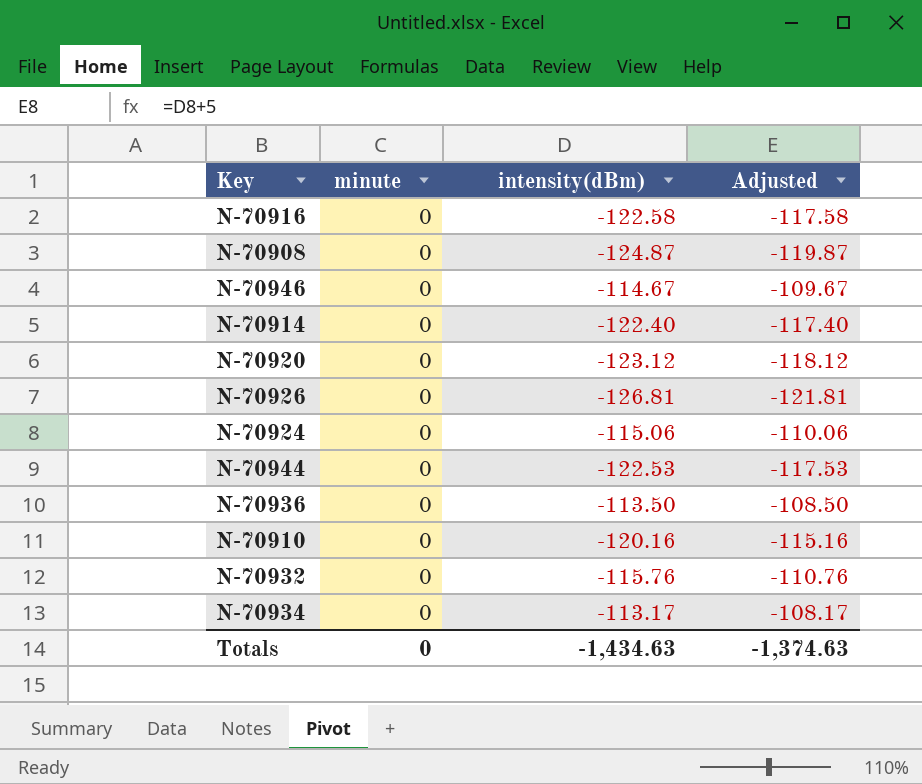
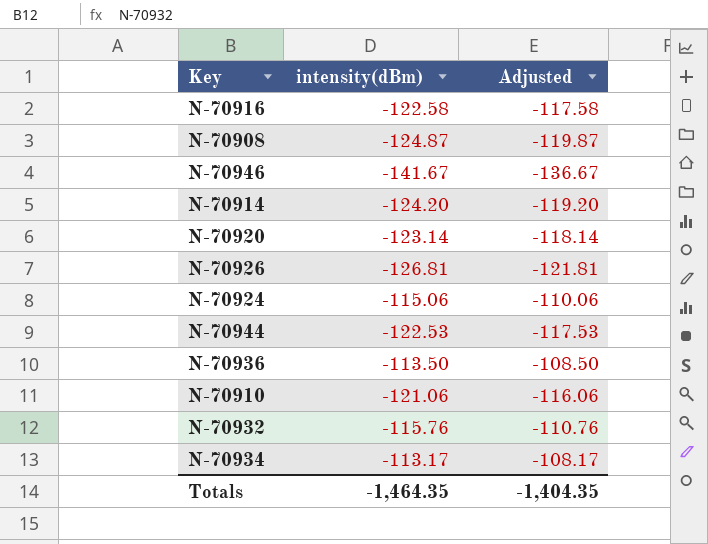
column minute | position: 2 -> none
N-70946 | intensity(dBm): -114.67 -> -141.67
N-70946 | Adjusted: -109.67 -> -136.67
N-70914 | intensity(dBm): -122.40 -> -124.20
N-70914 | Adjusted: -117.40 -> -119.20
N-70920 | intensity(dBm): -123.12 -> -123.14
N-70920 | Adjusted: -118.12 -> -118.14
N-70910 | intensity(dBm): -120.16 -> -121.06
N-70910 | Adjusted: -115.16 -> -116.06
Totals | intensity(dBm): -1,434.63 -> -1,464.35
Totals | Adjusted: -1,374.63 -> -1,404.35

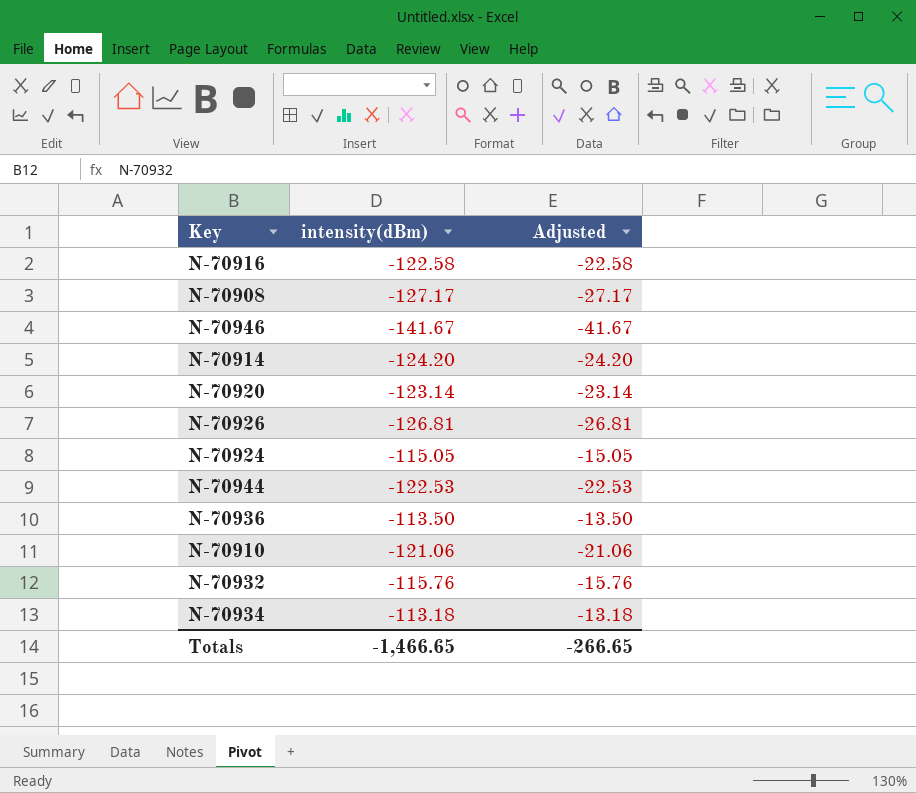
column Adjusted | formula: [intensity(dBm)] + 5 -> [intensity(dBm)] + 100
N-70908 | intensity(dBm): -124.87 -> -127.17
N-70924 | intensity(dBm): -115.06 -> -115.05
N-70934 | intensity(dBm): -113.17 -> -113.18
Totals | intensity(dBm): -1,464.35 -> -1,466.65
Totals | Adjusted: -1,404.35 -> -266.65

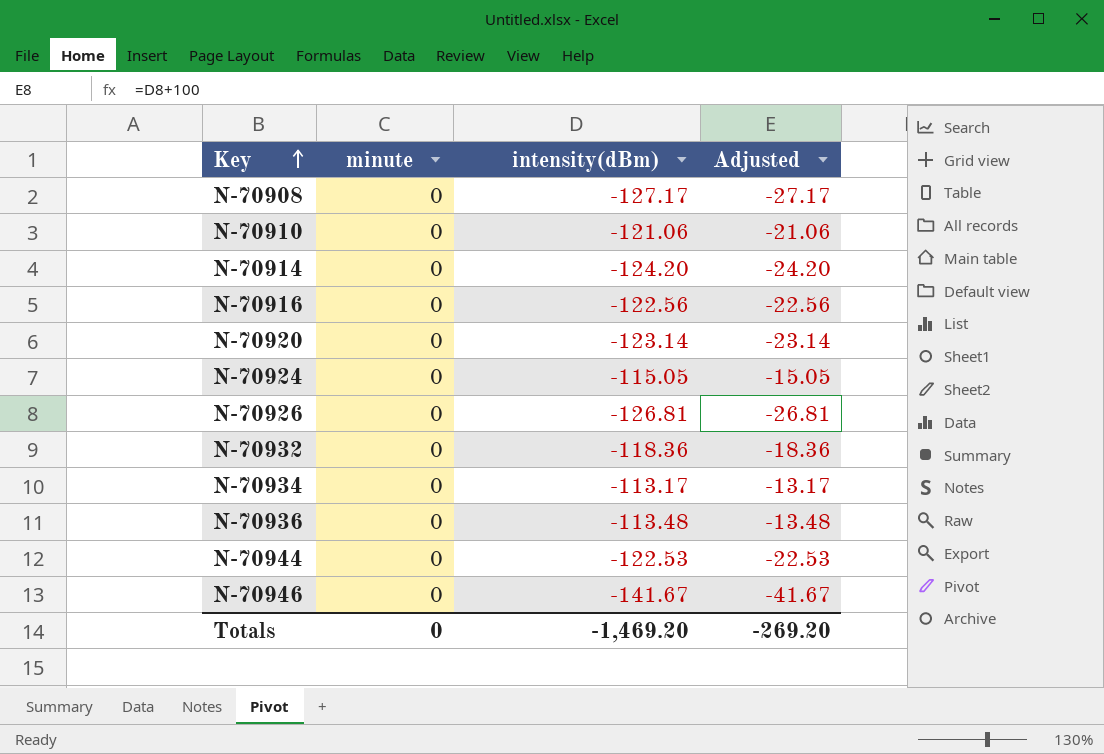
row order: none -> Key ascending
column minute | position: none -> 2
N-70916 | intensity(dBm): -122.58 -> -122.56
N-70916 | Adjusted: -22.58 -> -22.56
N-70932 | intensity(dBm): -115.76 -> -118.36
N-70932 | Adjusted: -15.76 -> -18.36
N-70934 | intensity(dBm): -113.18 -> -113.17
N-70934 | Adjusted: -13.18 -> -13.17
N-70936 | intensity(dBm): -113.50 -> -113.48
N-70936 | Adjusted: -13.50 -> -13.48
Totals | intensity(dBm): -1,466.65 -> -1,469.20
Totals | Adjusted: -266.65 -> -269.20

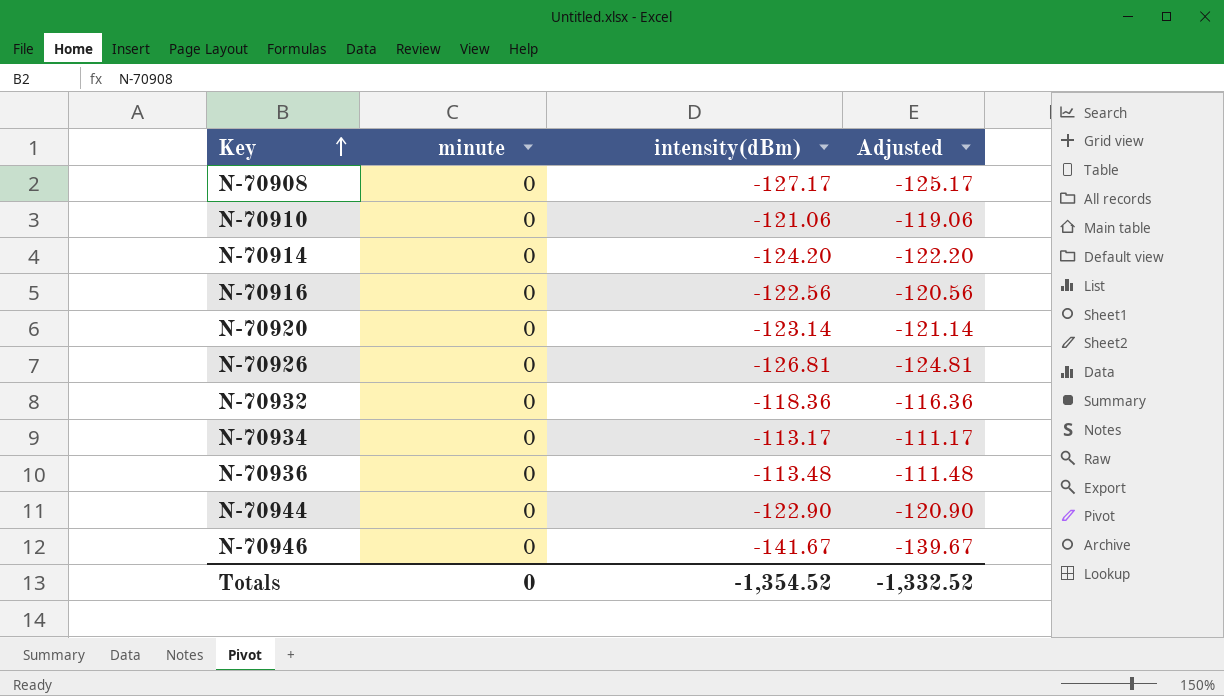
column Adjusted | formula: [intensity(dBm)] + 100 -> [intensity(dBm)] + 2
row N-70924: 0 | -115.05 | -15.05 -> none
N-70944 | intensity(dBm): -122.53 -> -122.90
Totals | intensity(dBm): -1,469.20 -> -1,354.52
Totals | Adjusted: -269.20 -> -1,332.52

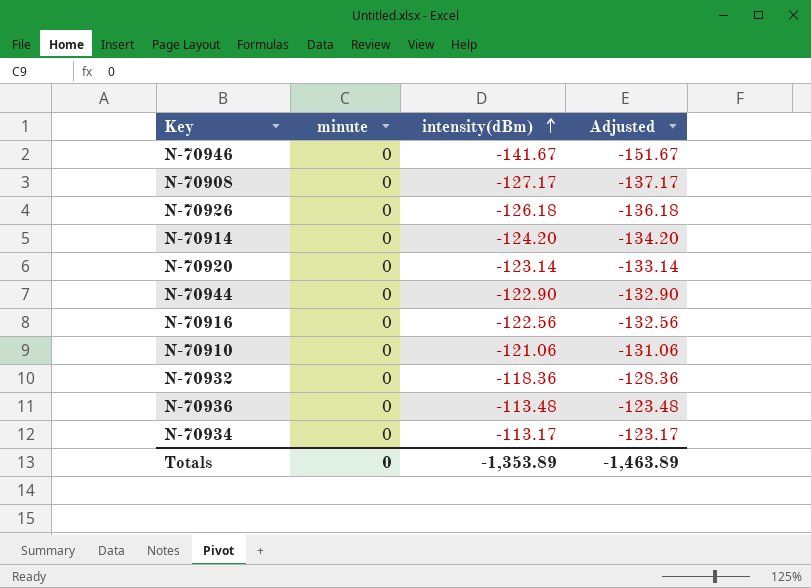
row order: Key ascending -> intensity(dBm) ascending
column Adjusted | formula: [intensity(dBm)] + 2 -> [intensity(dBm)] - 10
N-70926 | intensity(dBm): -126.81 -> -126.18
Totals | intensity(dBm): -1,354.52 -> -1,353.89
Totals | Adjusted: -1,332.52 -> -1,463.89

